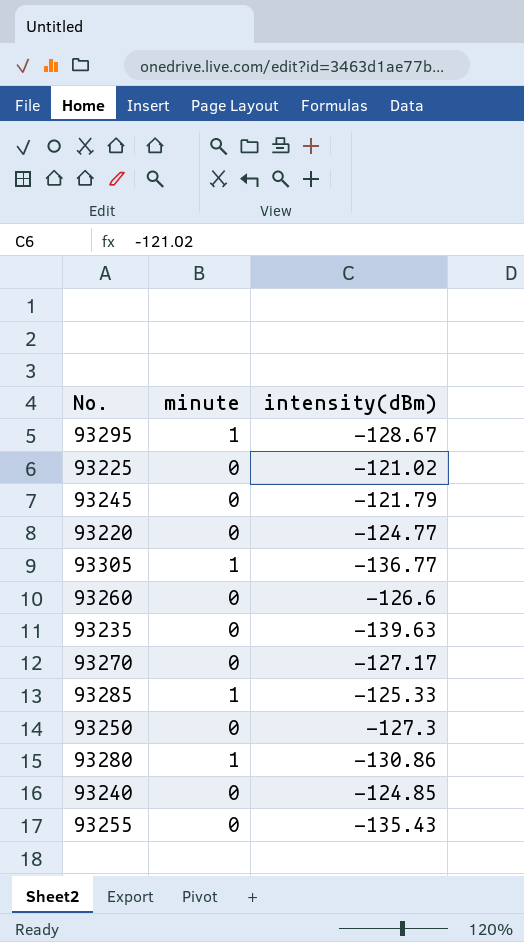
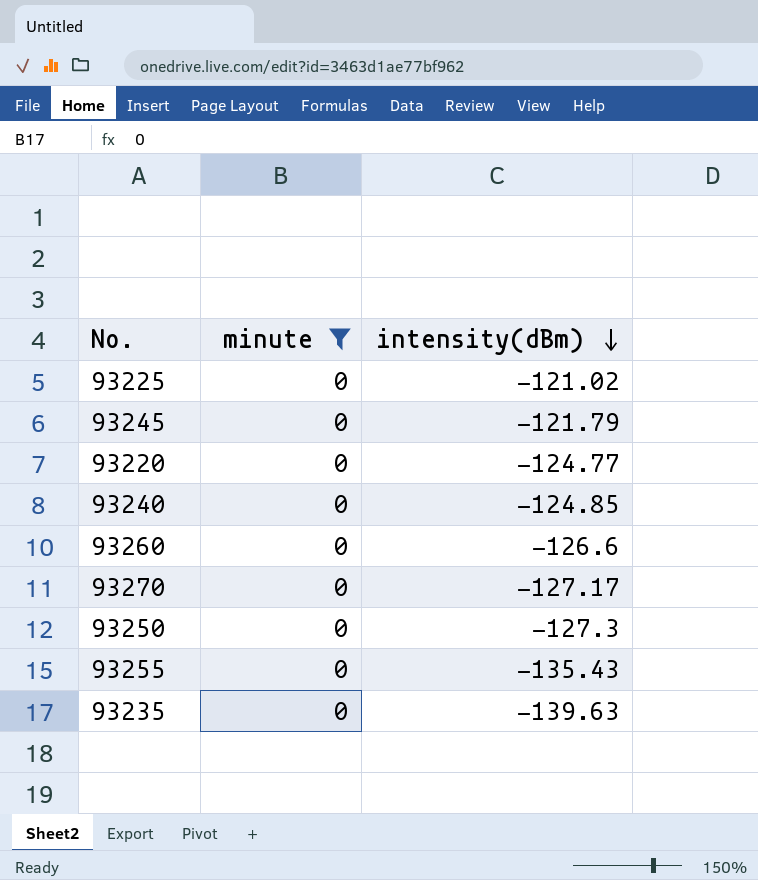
filter: none -> minute = 0
row order: none -> intensity(dBm) descending

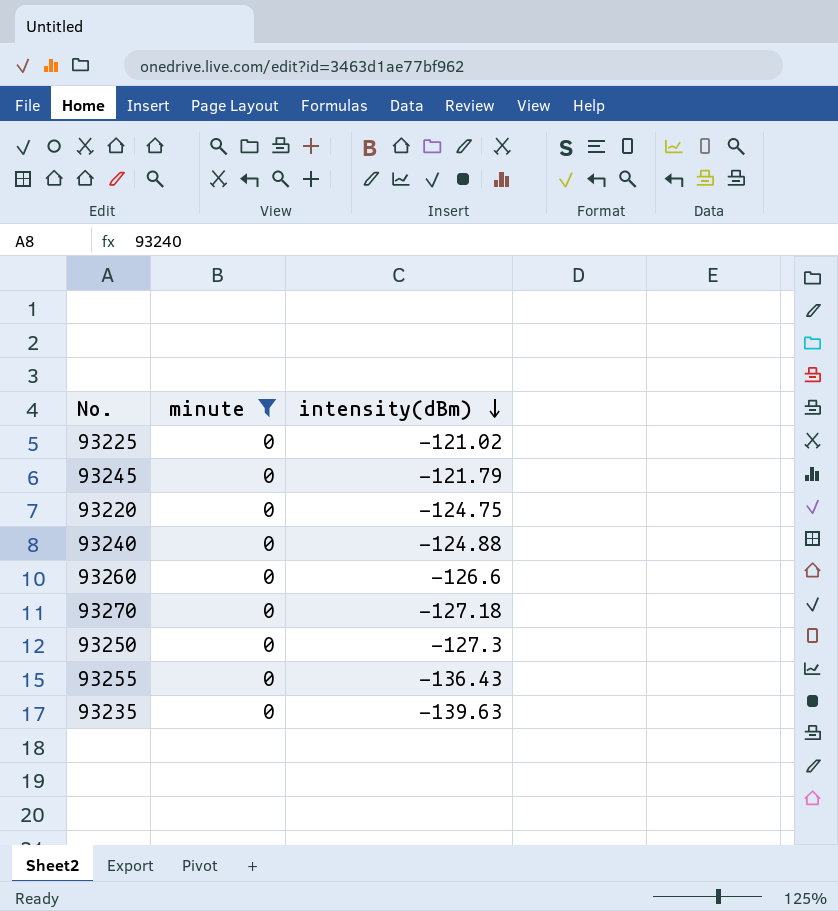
93220 | intensity(dBm): -124.77 -> -124.75
93240 | intensity(dBm): -124.85 -> -124.88
93270 | intensity(dBm): -127.17 -> -127.18
93255 | intensity(dBm): -135.43 -> -136.43

